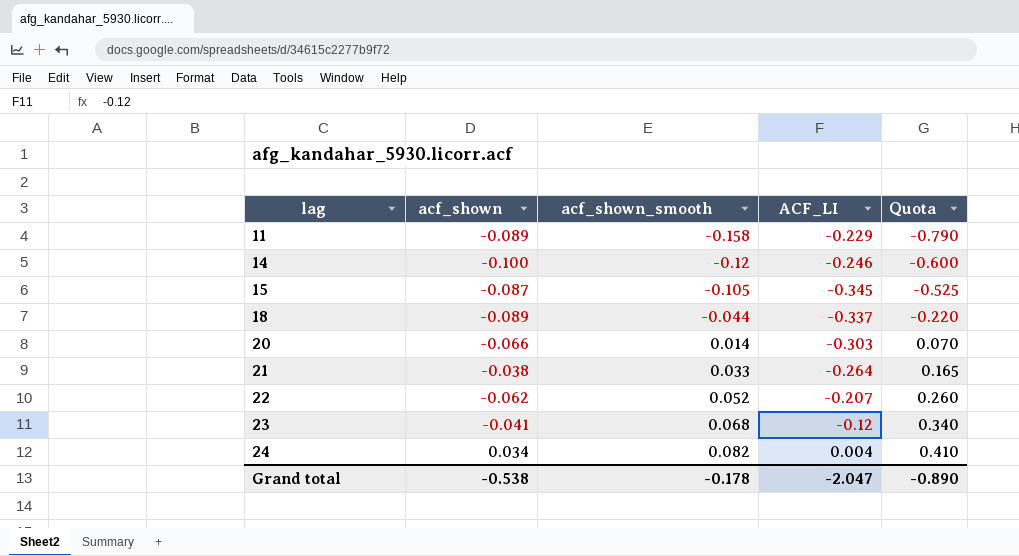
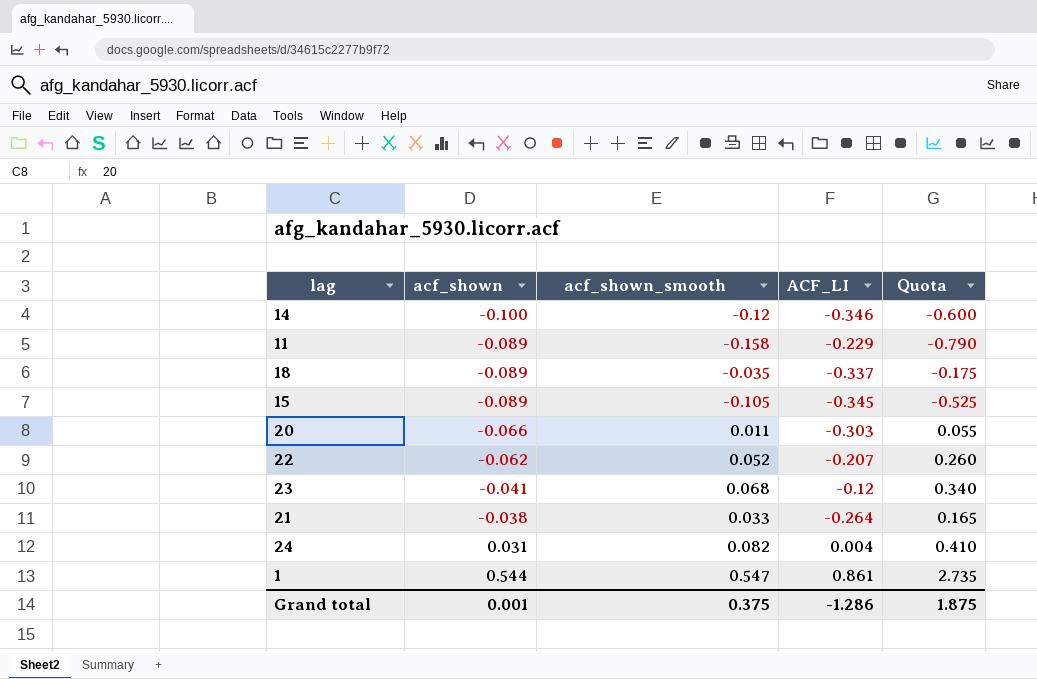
row order: lag ascending -> acf_shown ascending
14 | ACF_LI: -0.246 -> -0.346
18 | acf_shown_smooth: -0.044 -> -0.035
18 | Quota: -0.220 -> -0.175
15 | acf_shown: -0.087 -> -0.089
20 | acf_shown_smooth: 0.014 -> 0.011
20 | Quota: 0.070 -> 0.055
24 | acf_shown: 0.034 -> 0.031
row 1: none -> 0.544 | 0.547 | 0.861 | 2.735
Grand total | acf_shown: -0.538 -> 0.001
Grand total | acf_shown_smooth: -0.178 -> 0.375
Grand total | ACF_LI: -2.047 -> -1.286
Grand total | Quota: -0.890 -> 1.875

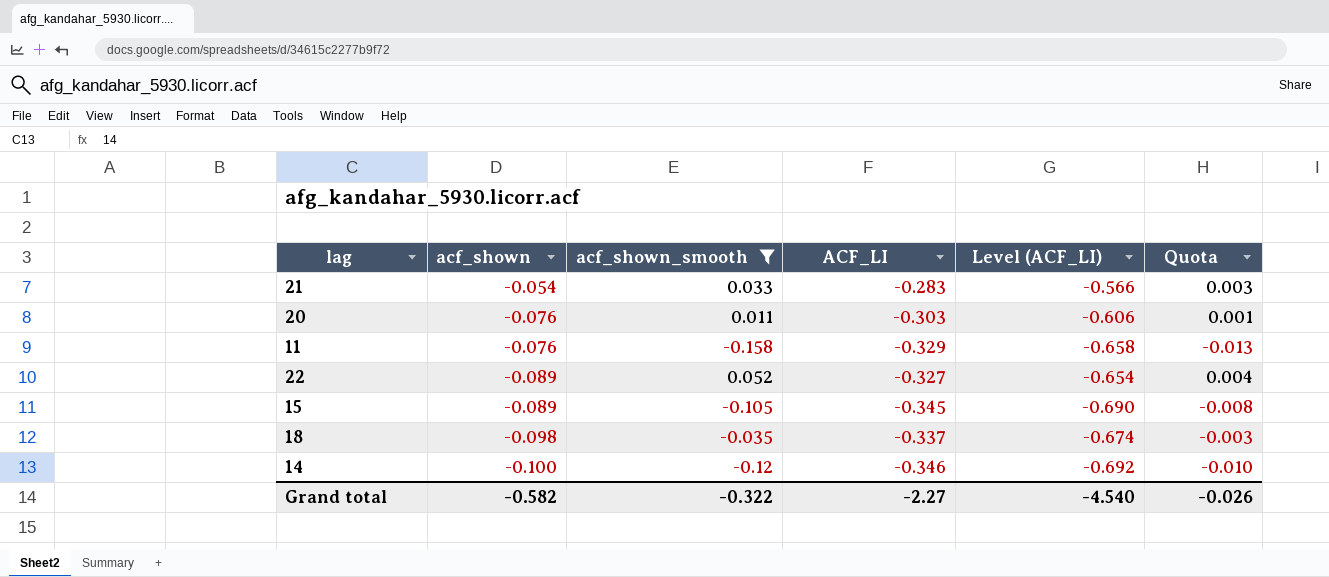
filter: none -> acf_shown_smooth <= 0.052
row order: acf_shown ascending -> acf_shown descending
column Level (ACF_LI) | formula: none -> [ACF_LI] * 2
column Quota | formula: [acf_shown_smooth] * 5 -> [acf_shown_smooth] * 0.08
21 | acf_shown: -0.038 -> -0.054
21 | ACF_LI: -0.264 -> -0.283
20 | acf_shown: -0.066 -> -0.076
11 | acf_shown: -0.089 -> -0.076
11 | ACF_LI: -0.229 -> -0.329
22 | acf_shown: -0.062 -> -0.089
22 | ACF_LI: -0.207 -> -0.327
18 | acf_shown: -0.089 -> -0.098
Grand total | acf_shown: 0.001 -> -0.582
Grand total | acf_shown_smooth: 0.375 -> -0.322
Grand total | ACF_LI: -1.286 -> -2.27
Grand total | Quota: 1.875 -> -0.026

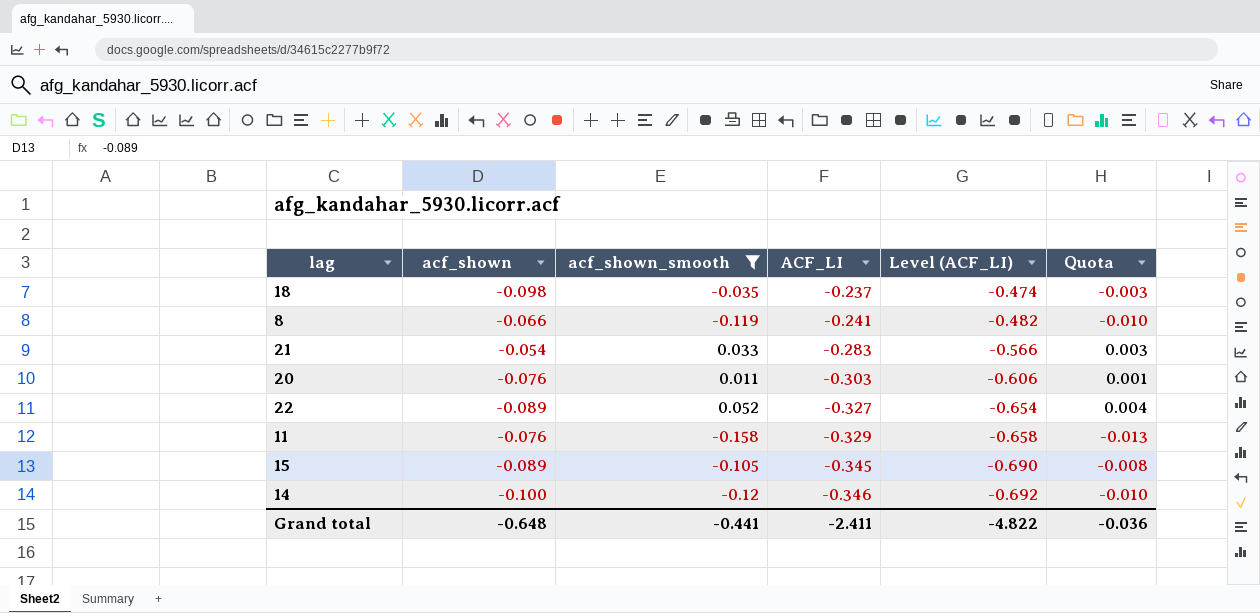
row order: acf_shown descending -> ACF_LI descending
18 | ACF_LI: -0.337 -> -0.237
18 | Level (ACF_LI): -0.674 -> -0.474
row 8: none -> -0.066 | -0.119 | -0.241 | -0.482 | -0.010
Grand total | acf_shown: -0.582 -> -0.648
Grand total | acf_shown_smooth: -0.322 -> -0.441
Grand total | ACF_LI: -2.27 -> -2.411
Grand total | Level (ACF_LI): -4.540 -> -4.822
Grand total | Quota: -0.026 -> -0.036

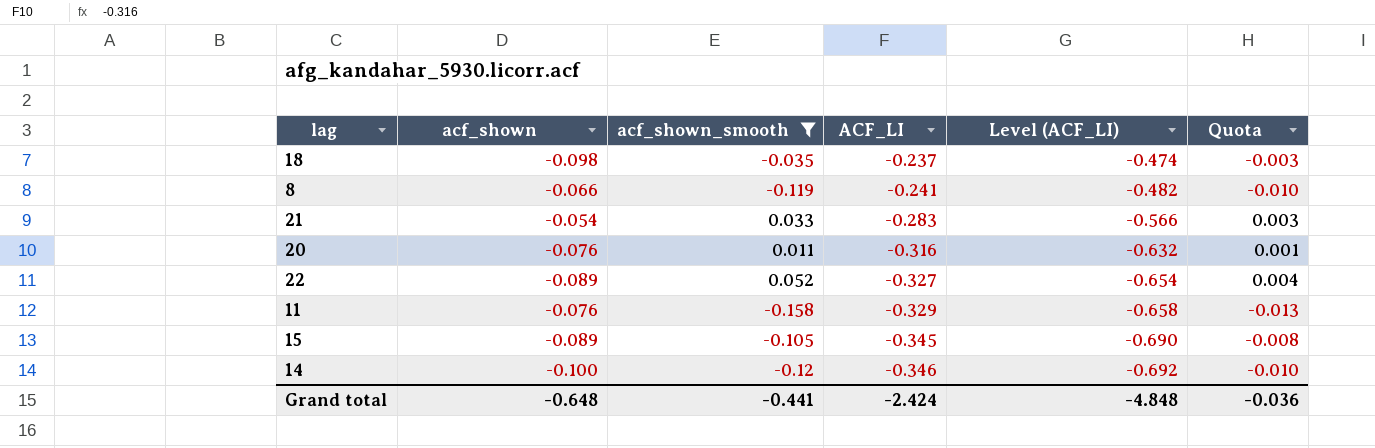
20 | ACF_LI: -0.303 -> -0.316
20 | Level (ACF_LI): -0.606 -> -0.632
Grand total | ACF_LI: -2.411 -> -2.424
Grand total | Level (ACF_LI): -4.822 -> -4.848

